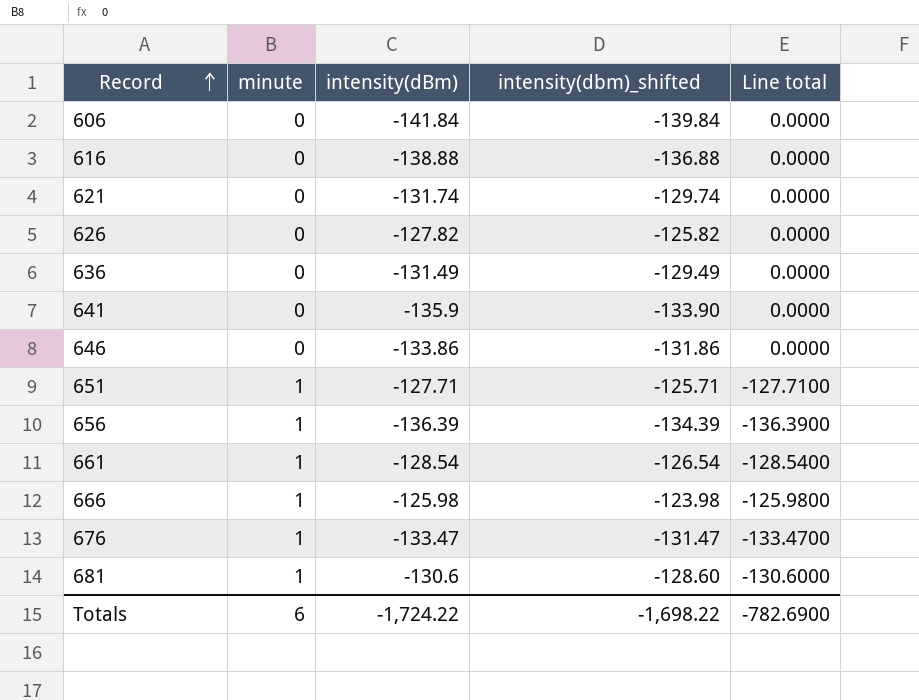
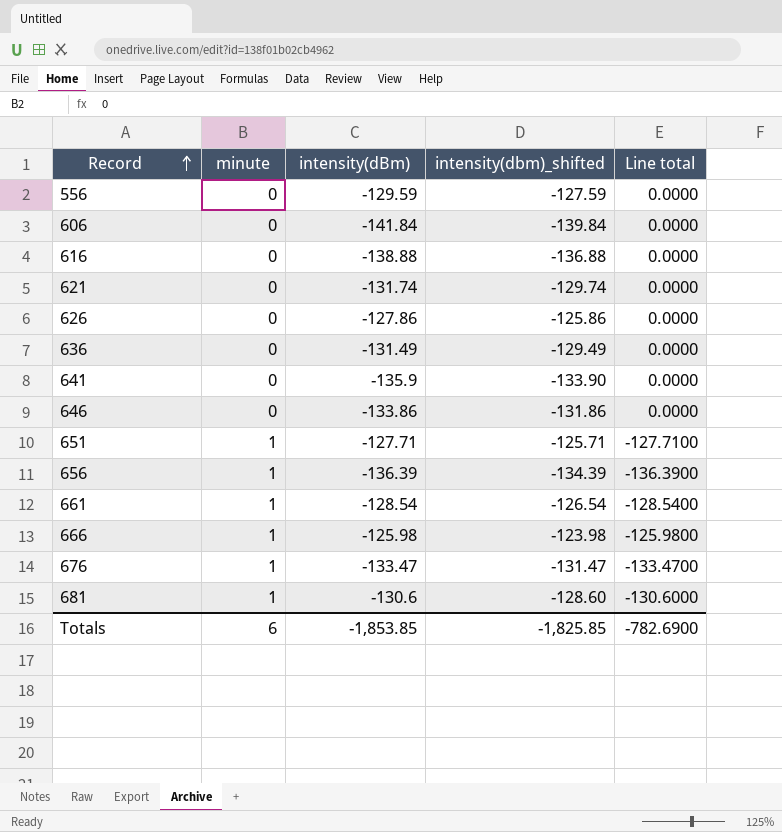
row 556: none -> 0 | -129.59 | -127.59 | 0.0000
626 | intensity(dBm): -127.82 -> -127.86
626 | intensity(dbm)_shifted: -125.82 -> -125.86
Totals | intensity(dBm): -1,724.22 -> -1,853.85
Totals | intensity(dbm)_shifted: -1,698.22 -> -1,825.85

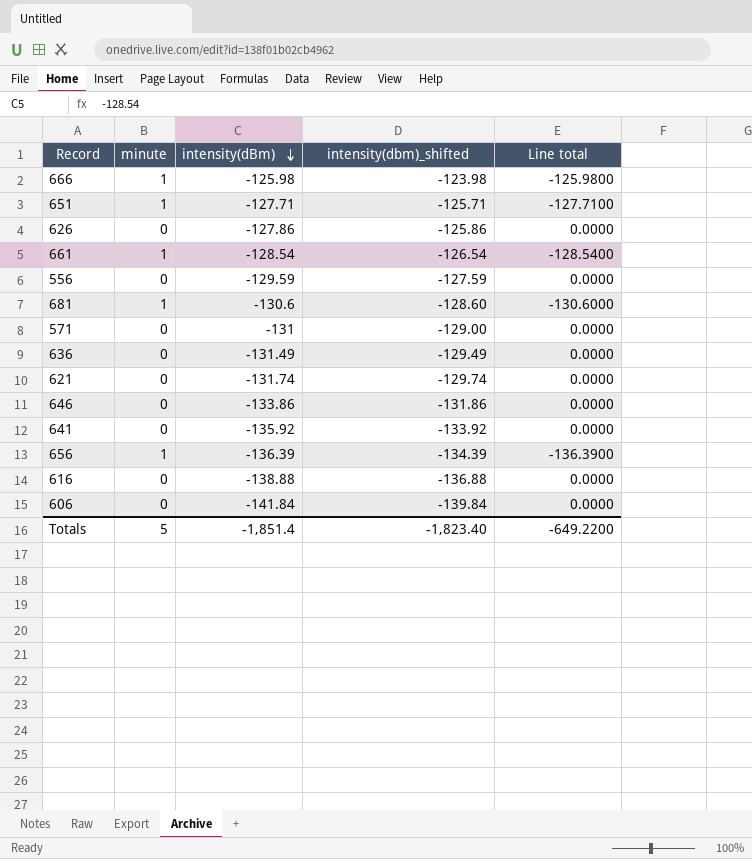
row order: Record ascending -> intensity(dBm) descending
row 676: 1 | -133.47 | -131.47 | -133.4700 -> none
row 571: none -> 0 | -131 | -129.00 | 0.0000
641 | intensity(dBm): -135.9 -> -135.92
641 | intensity(dbm)_shifted: -133.90 -> -133.92
Totals | minute: 6 -> 5
Totals | intensity(dBm): -1,853.85 -> -1,851.4
Totals | intensity(dbm)_shifted: -1,825.85 -> -1,823.40
Totals | Line total: -782.6900 -> -649.2200

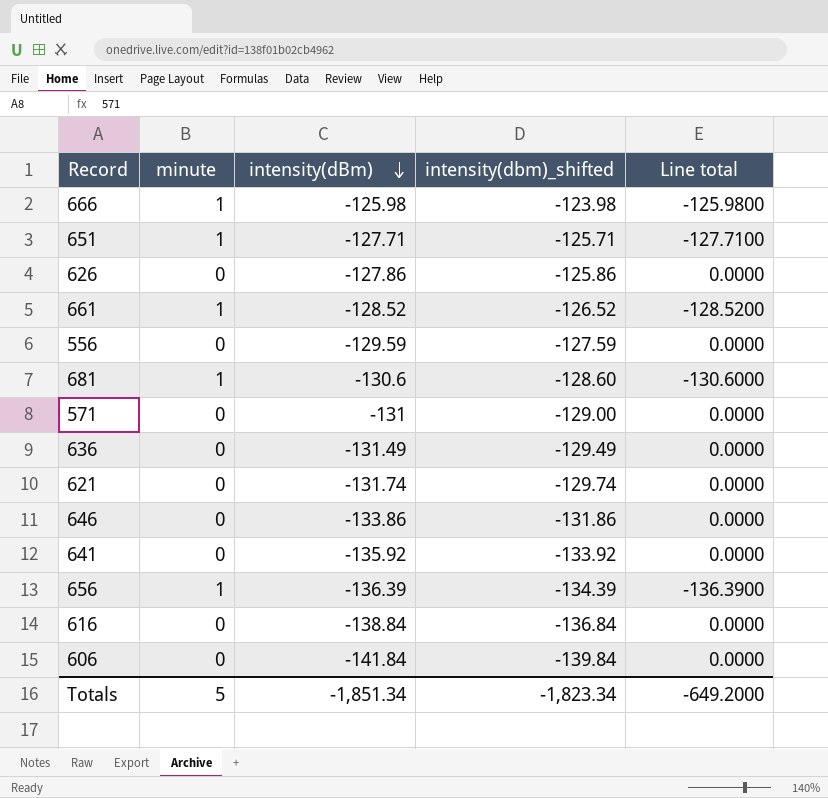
661 | intensity(dBm): -128.54 -> -128.52
661 | intensity(dbm)_shifted: -126.54 -> -126.52
661 | Line total: -128.5400 -> -128.5200
616 | intensity(dBm): -138.88 -> -138.84
616 | intensity(dbm)_shifted: -136.88 -> -136.84
Totals | intensity(dBm): -1,851.4 -> -1,851.34
Totals | intensity(dbm)_shifted: -1,823.40 -> -1,823.34
Totals | Line total: -649.2200 -> -649.2000

